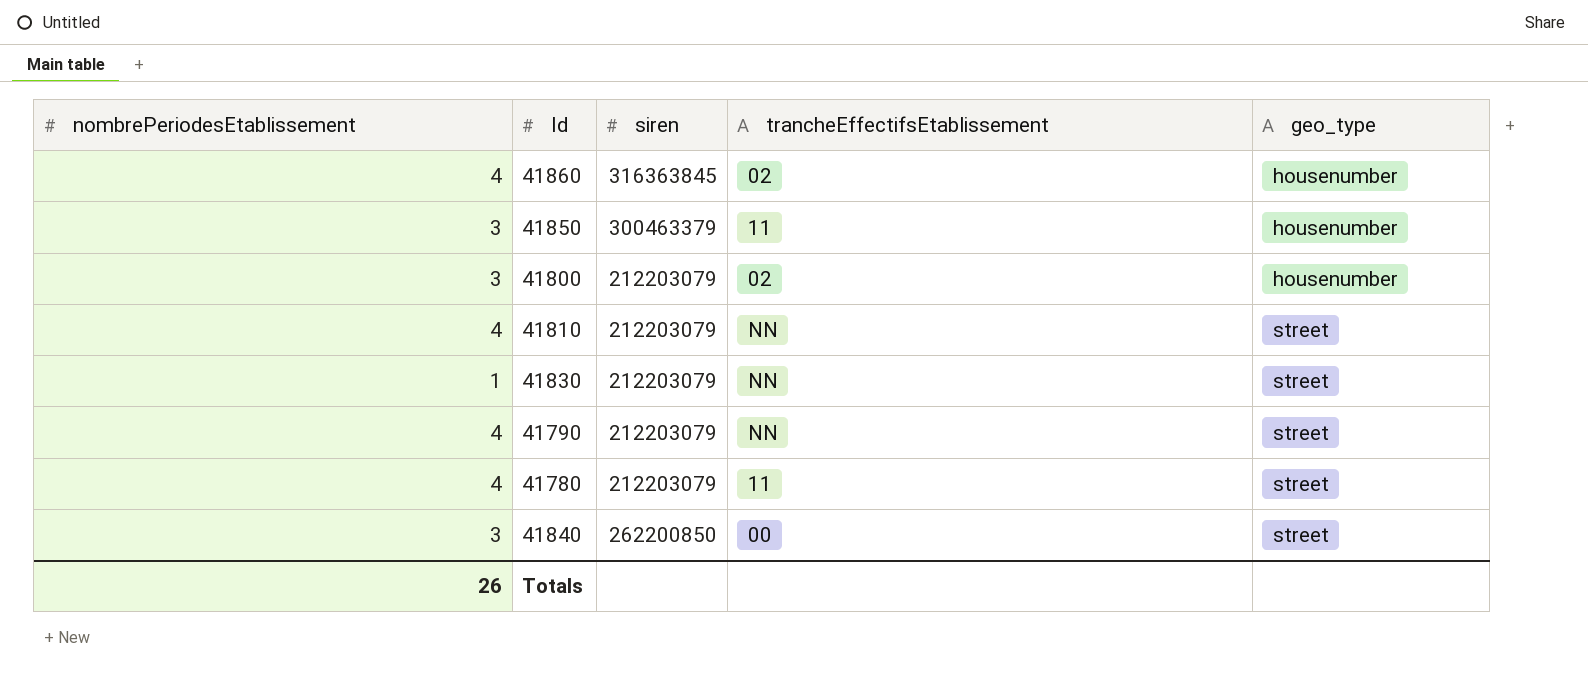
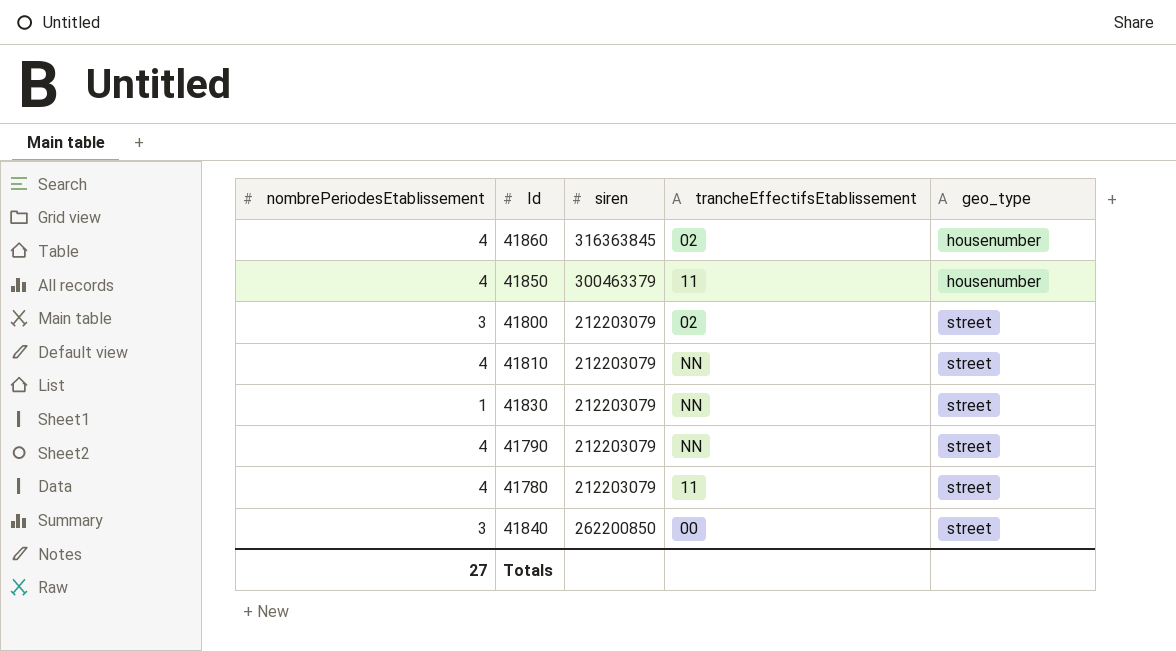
41850 | nombrePeriodesEtablissement: 3 -> 4
41800 | geo_type: housenumber -> street
Totals | nombrePeriodesEtablissement: 26 -> 27

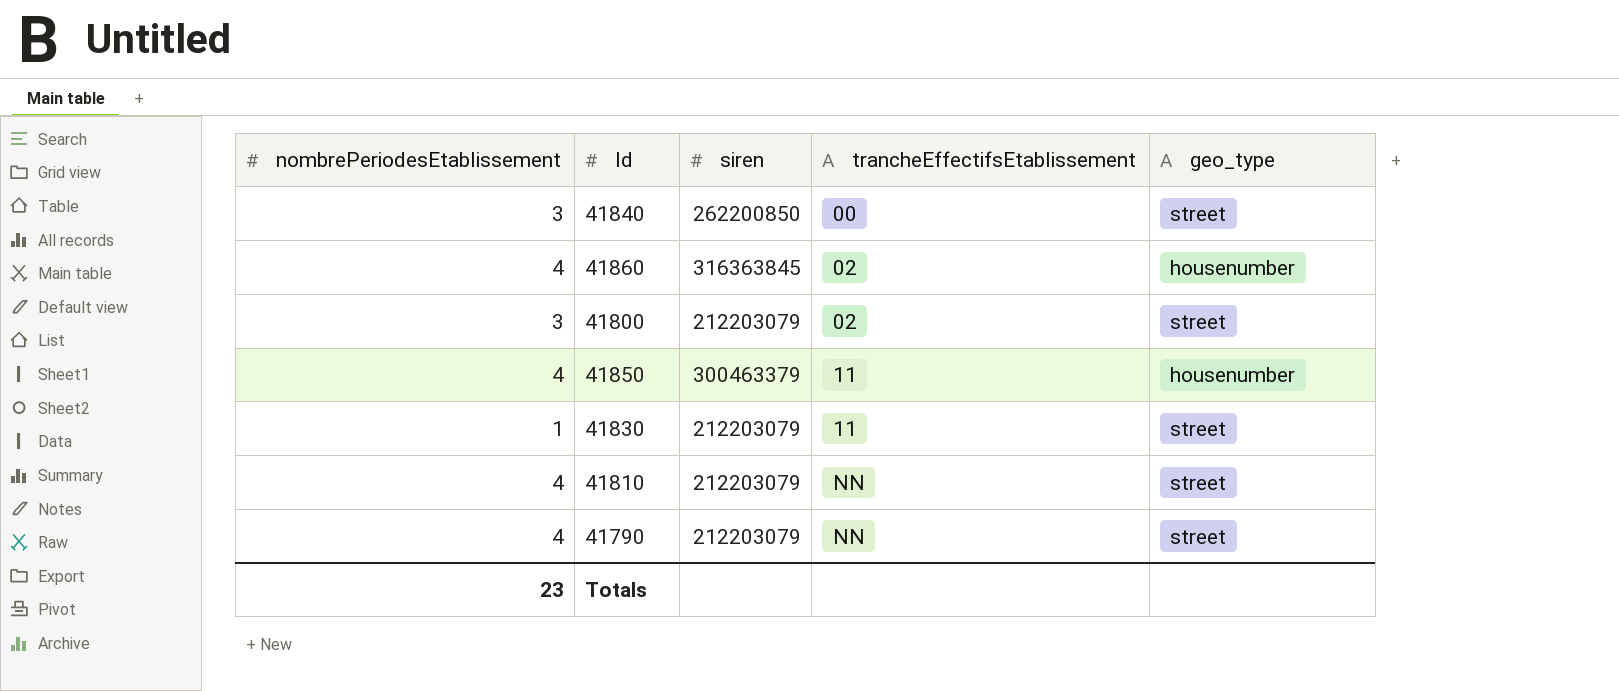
row order: geo_type ascending -> trancheEffectifsEtablissement ascending
row 41780: 4 | 212203079 | 11 | street -> none
41830 | trancheEffectifsEtablissement: NN -> 11
Totals | nombrePeriodesEtablissement: 27 -> 23

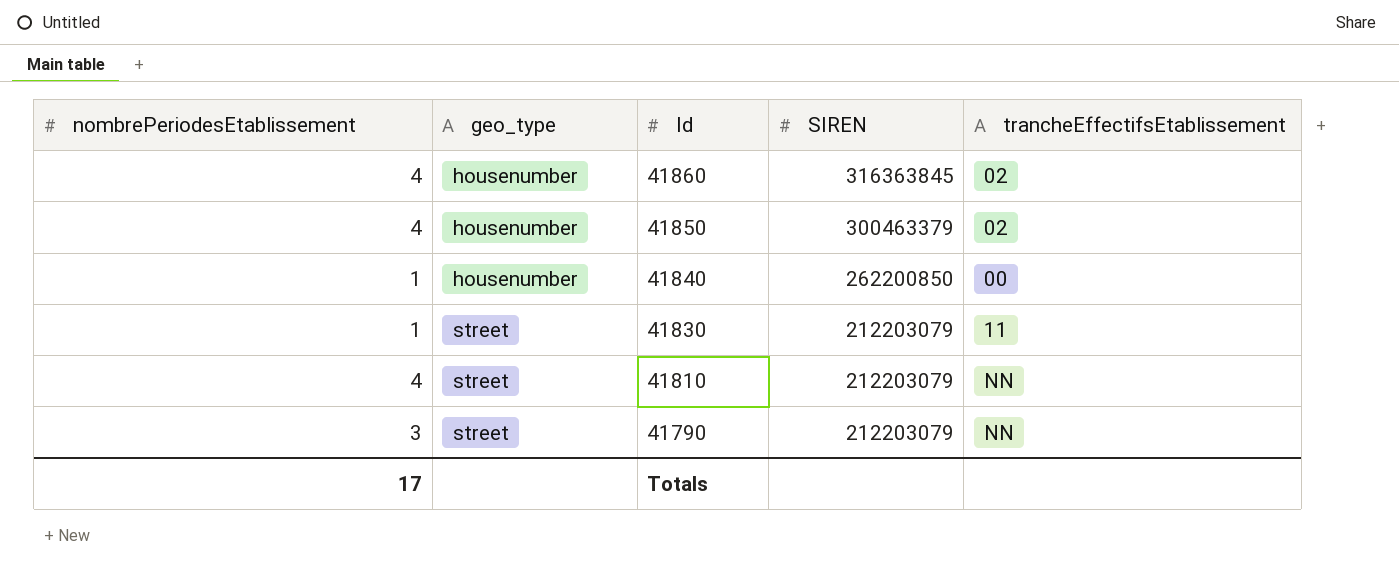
row order: trancheEffectifsEtablissement ascending -> geo_type ascending
column geo_type | position: 5 -> 2
column name: siren -> SIREN
row 41800: 3 | 212203079 | 02 | street -> none
41850 | trancheEffectifsEtablissement: 11 -> 02
41840 | nombrePeriodesEtablissement: 3 -> 1
41840 | geo_type: street -> housenumber
41790 | nombrePeriodesEtablissement: 4 -> 3
Totals | nombrePeriodesEtablissement: 23 -> 17

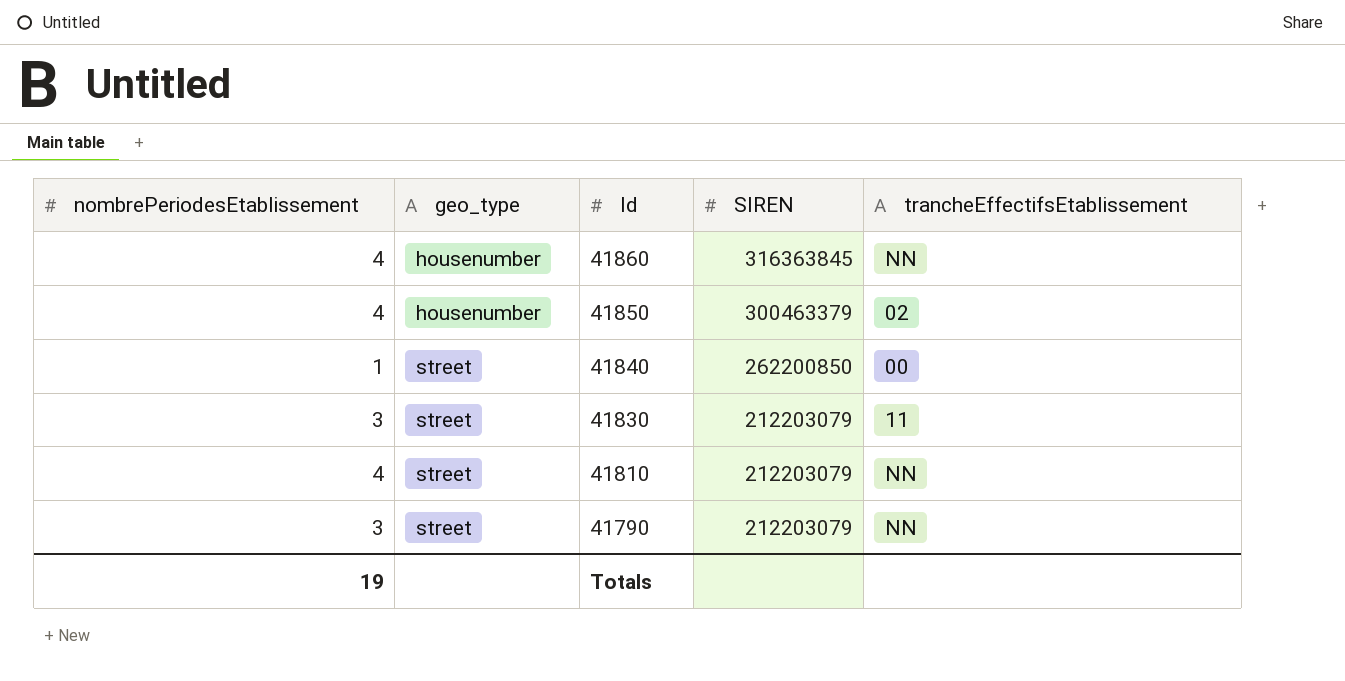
41860 | trancheEffectifsEtablissement: 02 -> NN
41840 | geo_type: housenumber -> street
41830 | nombrePeriodesEtablissement: 1 -> 3
Totals | nombrePeriodesEtablissement: 17 -> 19

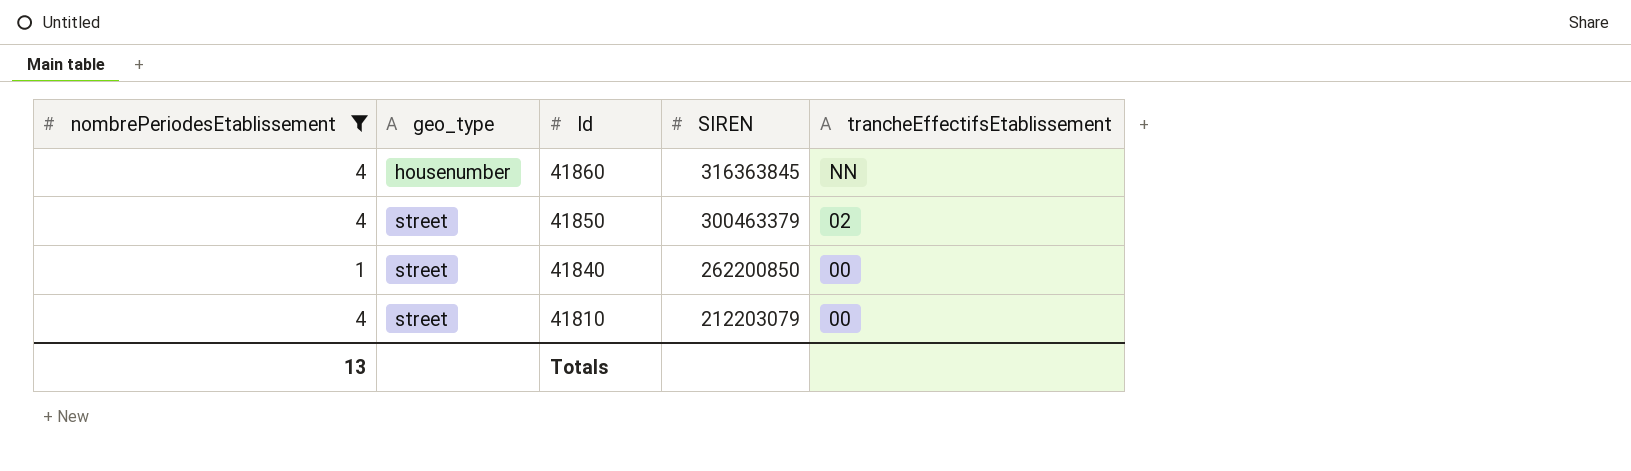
filter: none -> nombrePeriodesEtablissement != 3
41850 | geo_type: housenumber -> street
41810 | trancheEffectifsEtablissement: NN -> 00
Totals | nombrePeriodesEtablissement: 19 -> 13

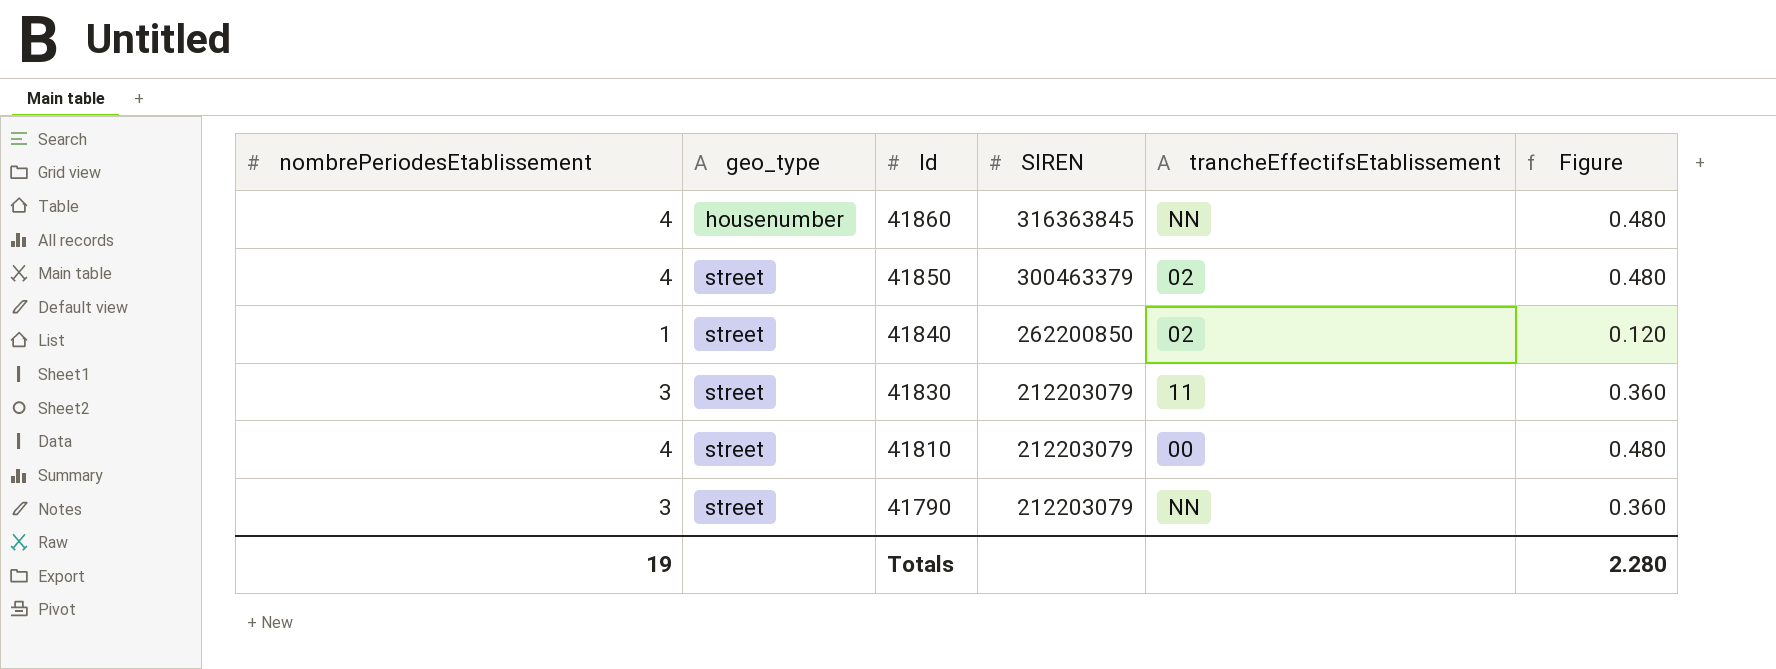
filter: nombrePeriodesEtablissement != 3 -> none
column Figure | formula: none -> [nombrePeriodesEtablissement] * 0.12
41840 | trancheEffectifsEtablissement: 00 -> 02
Totals | nombrePeriodesEtablissement: 13 -> 19

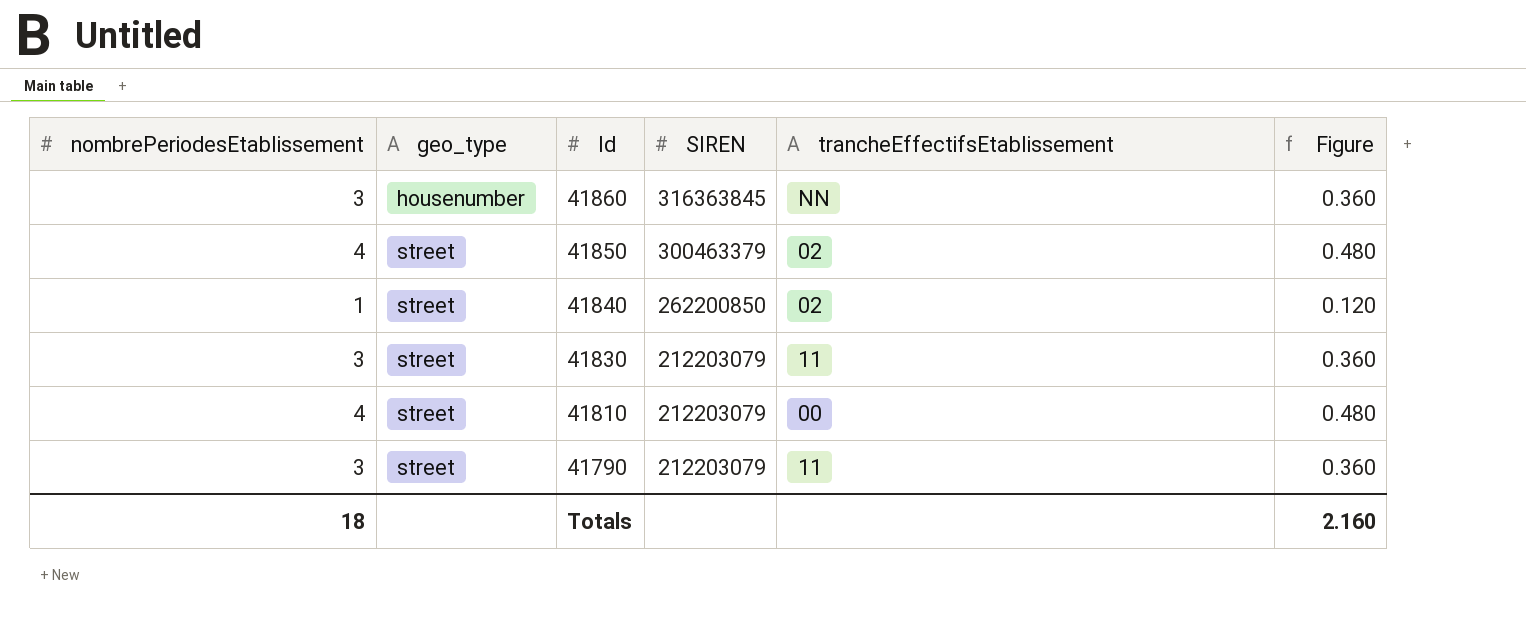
41860 | nombrePeriodesEtablissement: 4 -> 3
41860 | Figure: 0.480 -> 0.360
41790 | trancheEffectifsEtablissement: NN -> 11
Totals | nombrePeriodesEtablissement: 19 -> 18
Totals | Figure: 2.280 -> 2.160

